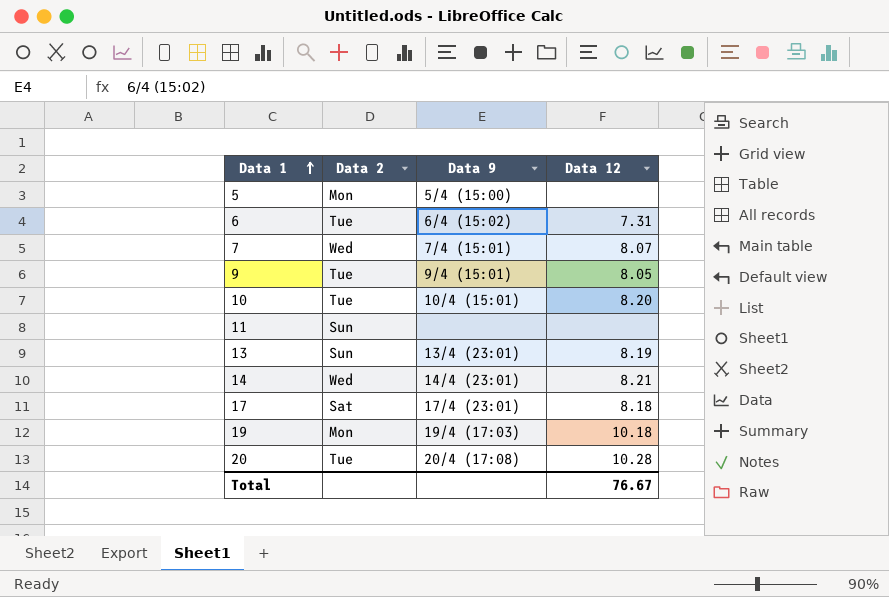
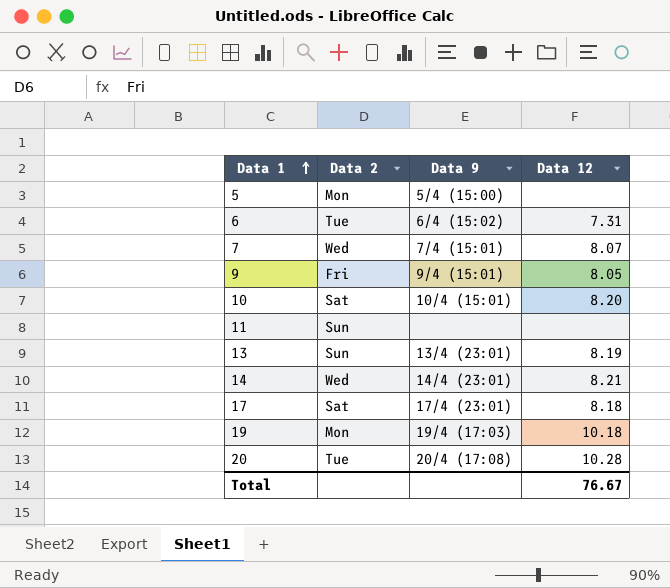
9 | Data 2: Tue -> Fri
10 | Data 2: Tue -> Sat

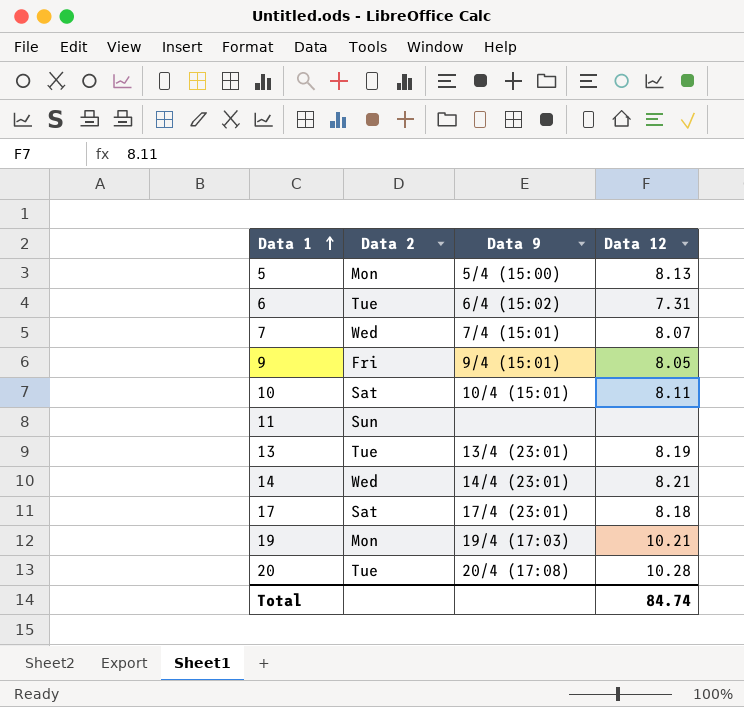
5 | Data 12: none -> 8.13
10 | Data 12: 8.20 -> 8.11
13 | Data 2: Sun -> Tue
19 | Data 12: 10.18 -> 10.21
Total | Data 12: 76.67 -> 84.74

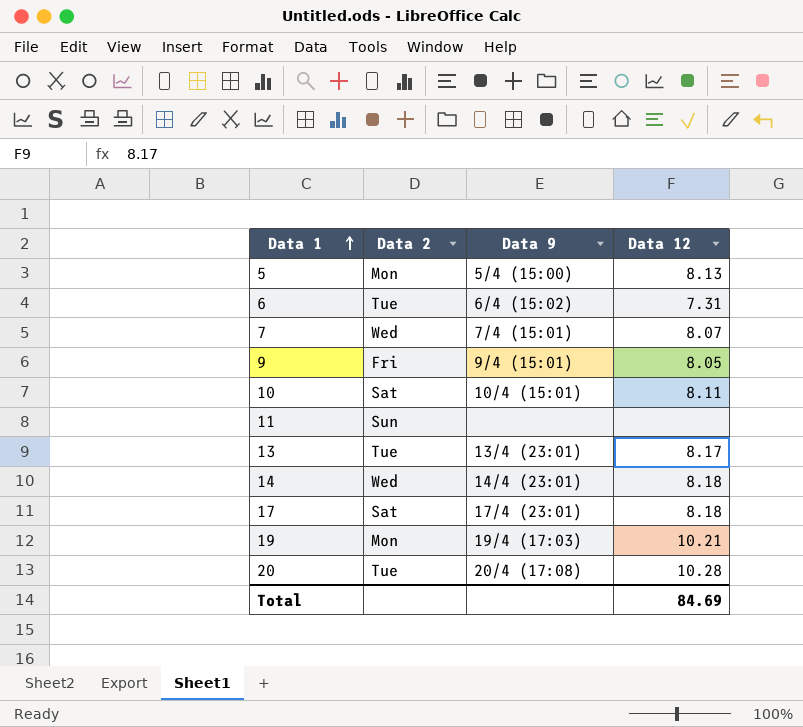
13 | Data 12: 8.19 -> 8.17
14 | Data 12: 8.21 -> 8.18
Total | Data 12: 84.74 -> 84.69

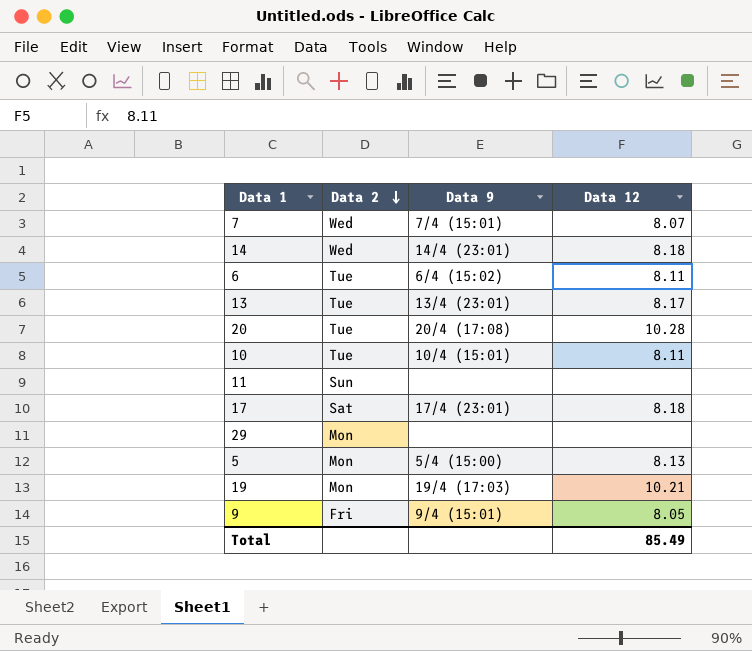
row order: Data 1 ascending -> Data 2 descending
6 | Data 12: 7.31 -> 8.11
10 | Data 2: Sat -> Tue
row 29: none -> Mon | none | none
Total | Data 12: 84.69 -> 85.49

